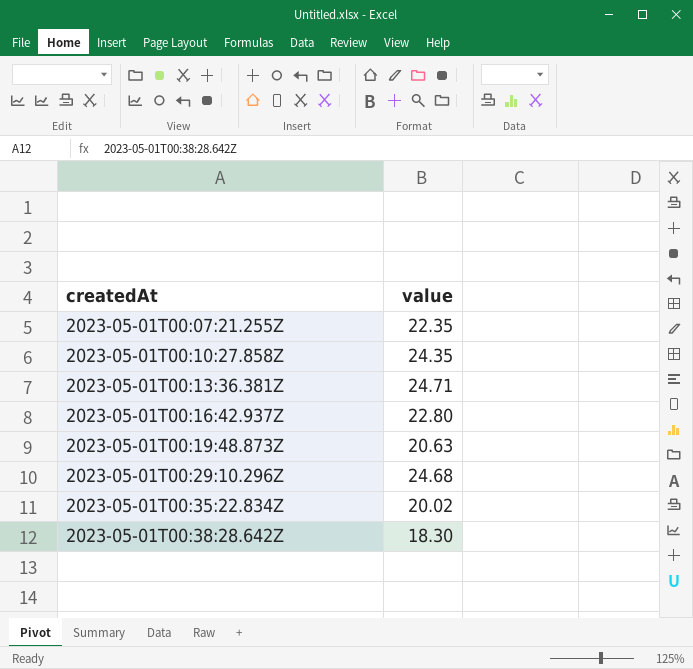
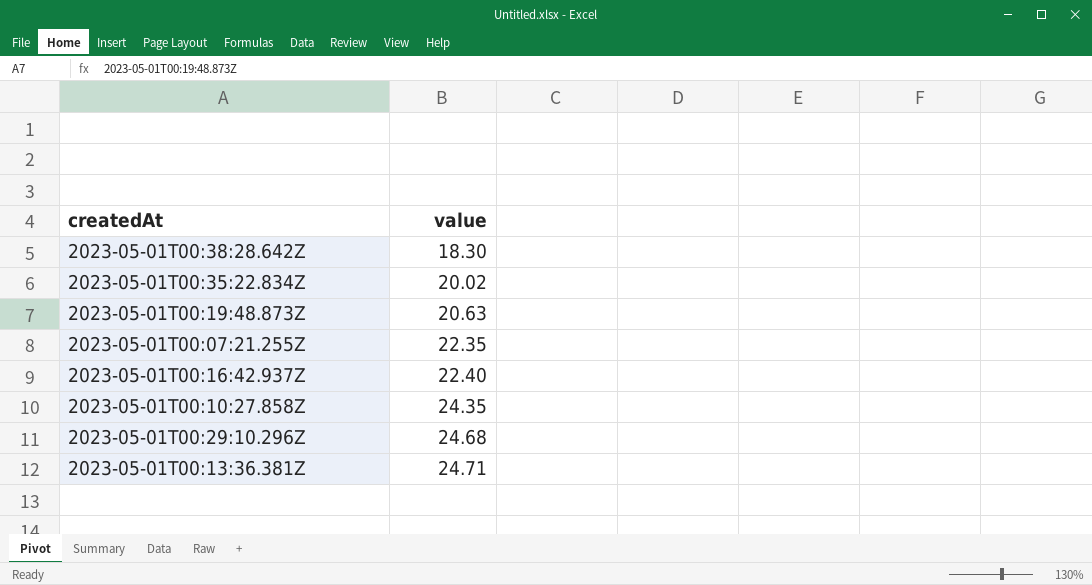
row order: createdAt ascending -> value ascending
2023-05-01T00:16:42.937Z | value: 22.80 -> 22.40

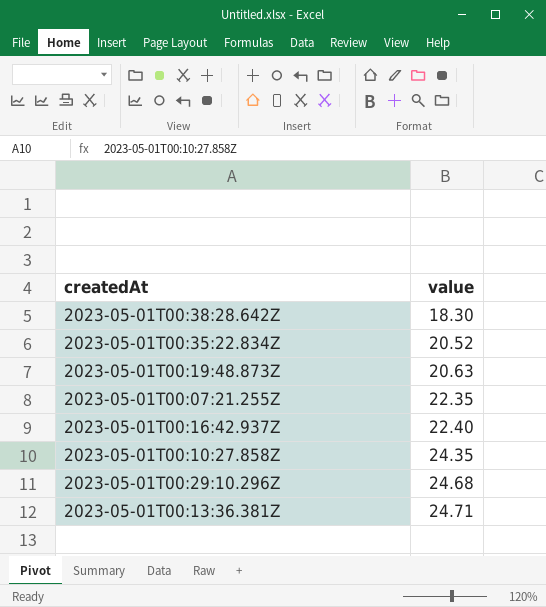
2023-05-01T00:35:22.834Z | value: 20.02 -> 20.52

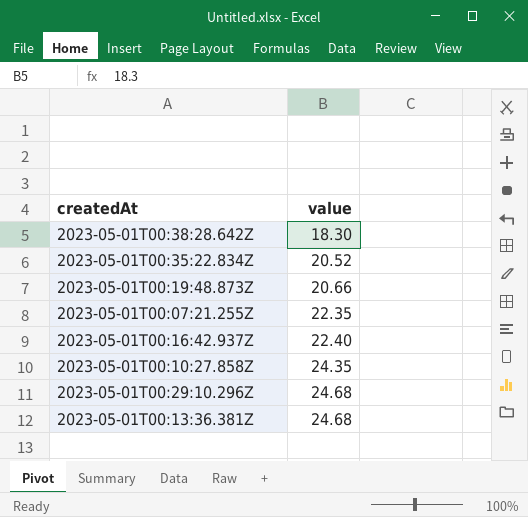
2023-05-01T00:19:48.873Z | value: 20.63 -> 20.66
2023-05-01T00:13:36.381Z | value: 24.71 -> 24.68

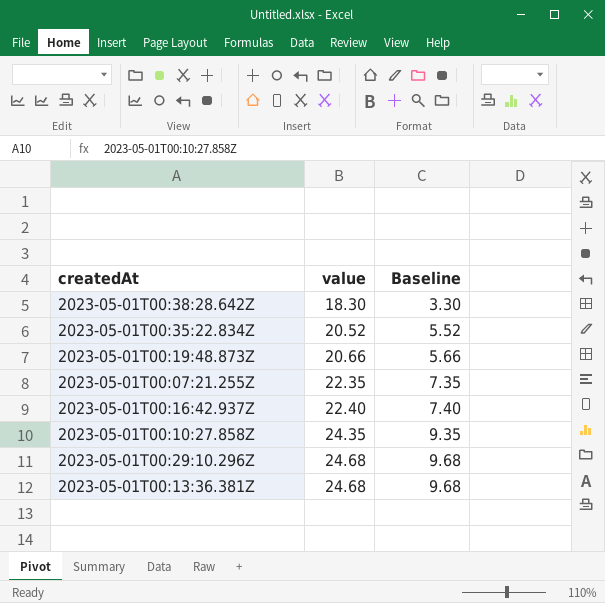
column Baseline | formula: none -> [value] - 15

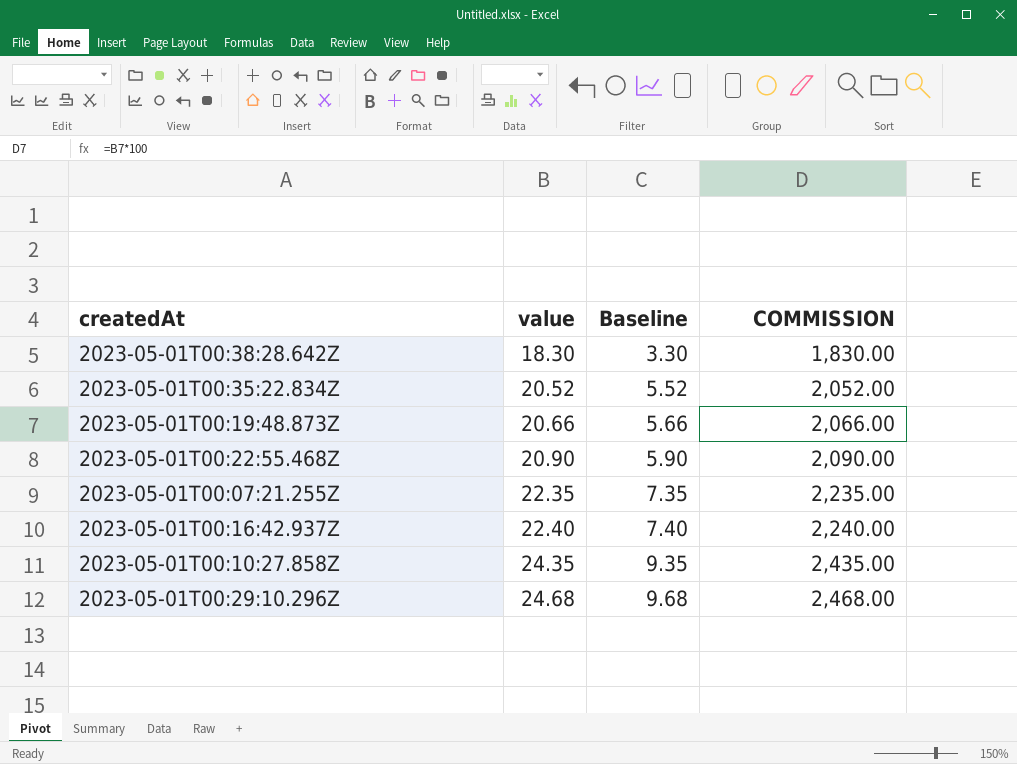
column COMMISSION | formula: none -> [value] * 100
row 2023-05-01T00:13:36.381Z: 24.68 | 9.68 -> none
row 2023-05-01T00:22:55.468Z: none -> 20.90 | 5.90 | 2,090.00

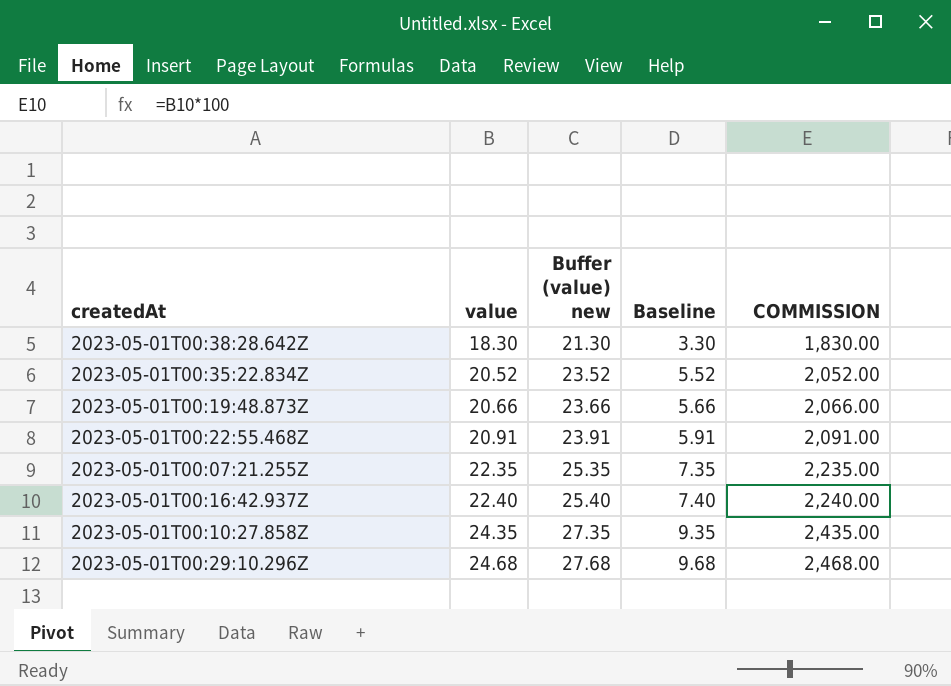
column Buffer (value) new | formula: none -> [value] + 3
2023-05-01T00:22:55.468Z | value: 20.90 -> 20.91
2023-05-01T00:22:55.468Z | Baseline: 5.90 -> 5.91
2023-05-01T00:22:55.468Z | COMMISSION: 2,090.00 -> 2,091.00

